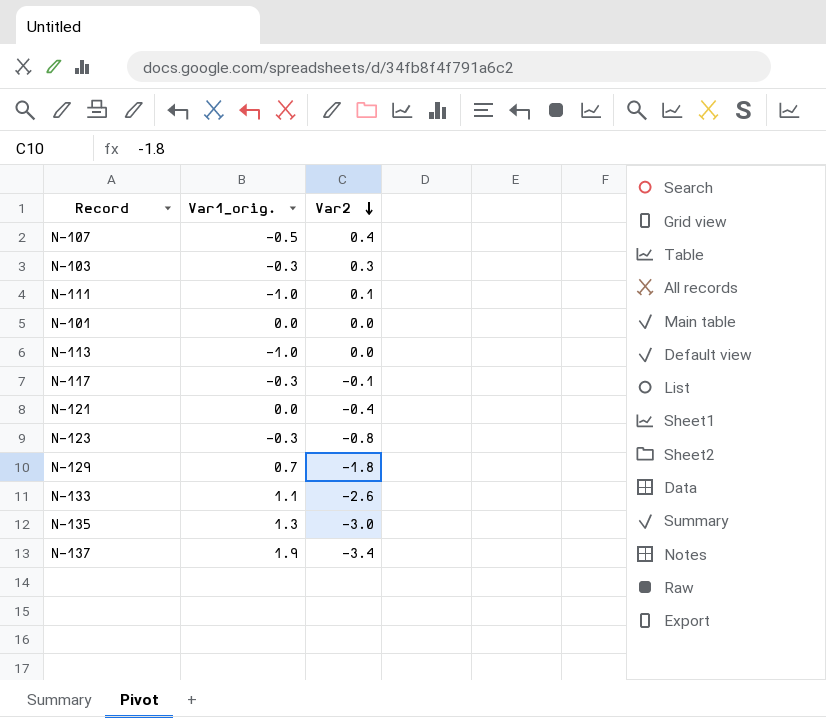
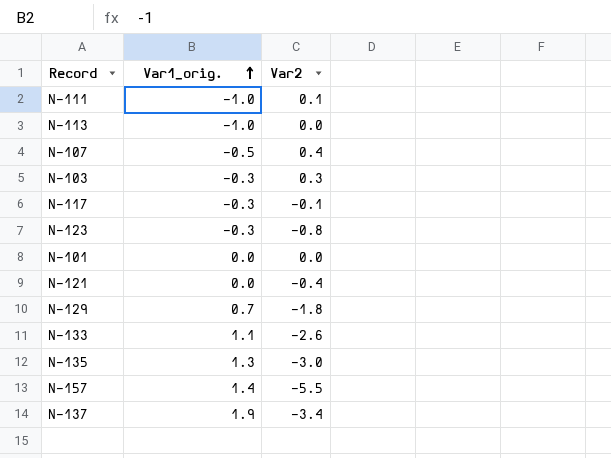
row order: Var2 descending -> Var1_orig. ascending
row N-157: none -> 1.4 | -5.5

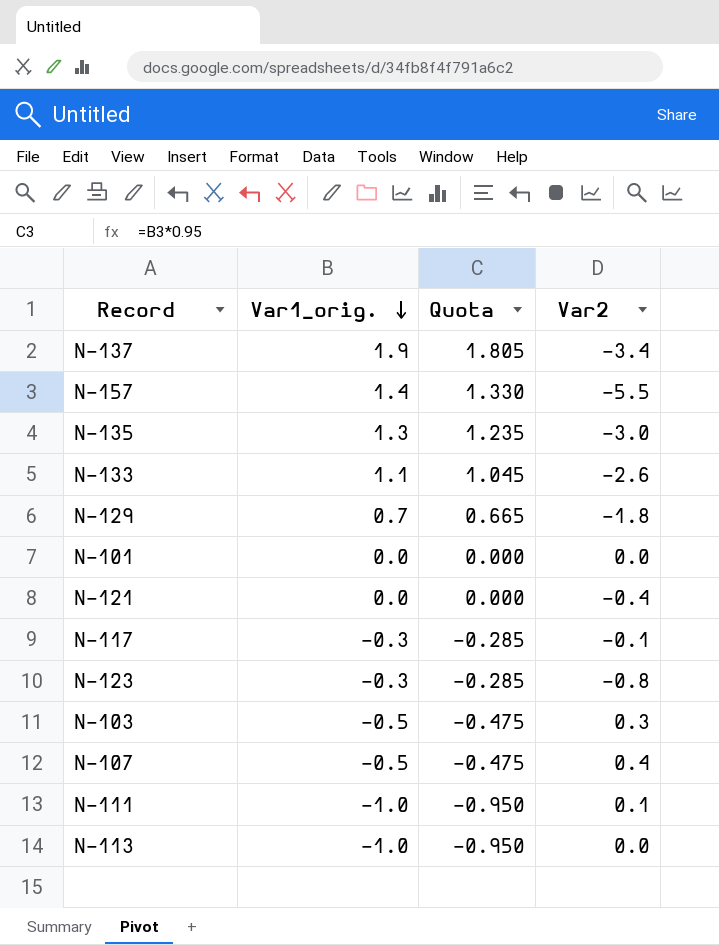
row order: Var1_orig. ascending -> Var1_orig. descending
column Quota | formula: none -> [Var1_orig.] * 0.95
N-103 | Var1_orig.: -0.3 -> -0.5

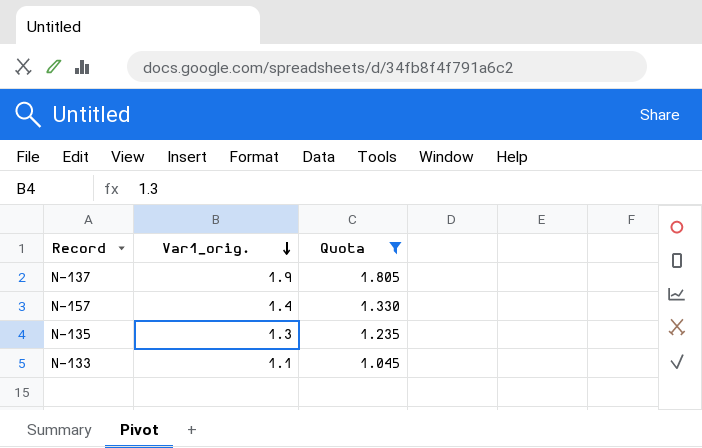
filter: none -> Quota >= 1.045
column Var2 | position: 4 -> none

